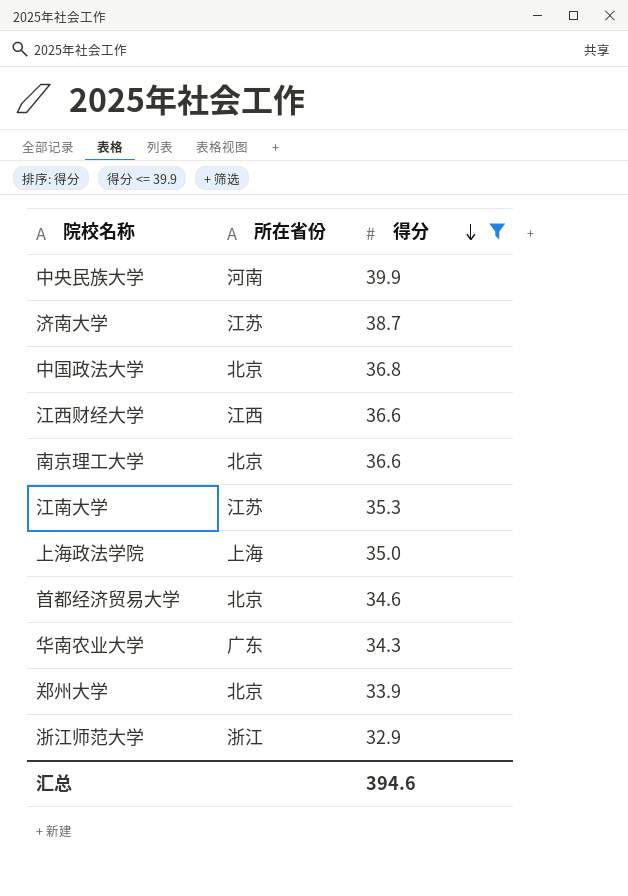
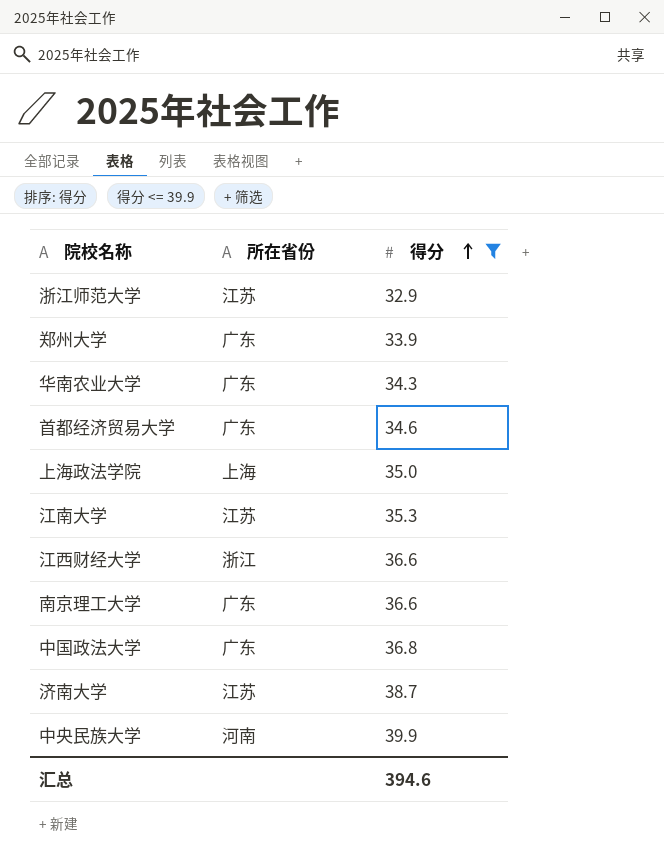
row order: 得分 descending -> 得分 ascending
浙江师范大学 | 所在省份: 浙江 -> 江苏
郑州大学 | 所在省份: 北京 -> 广东
首都经济贸易大学 | 所在省份: 北京 -> 广东
江西财经大学 | 所在省份: 江西 -> 浙江
南京理工大学 | 所在省份: 北京 -> 广东
中国政法大学 | 所在省份: 北京 -> 广东

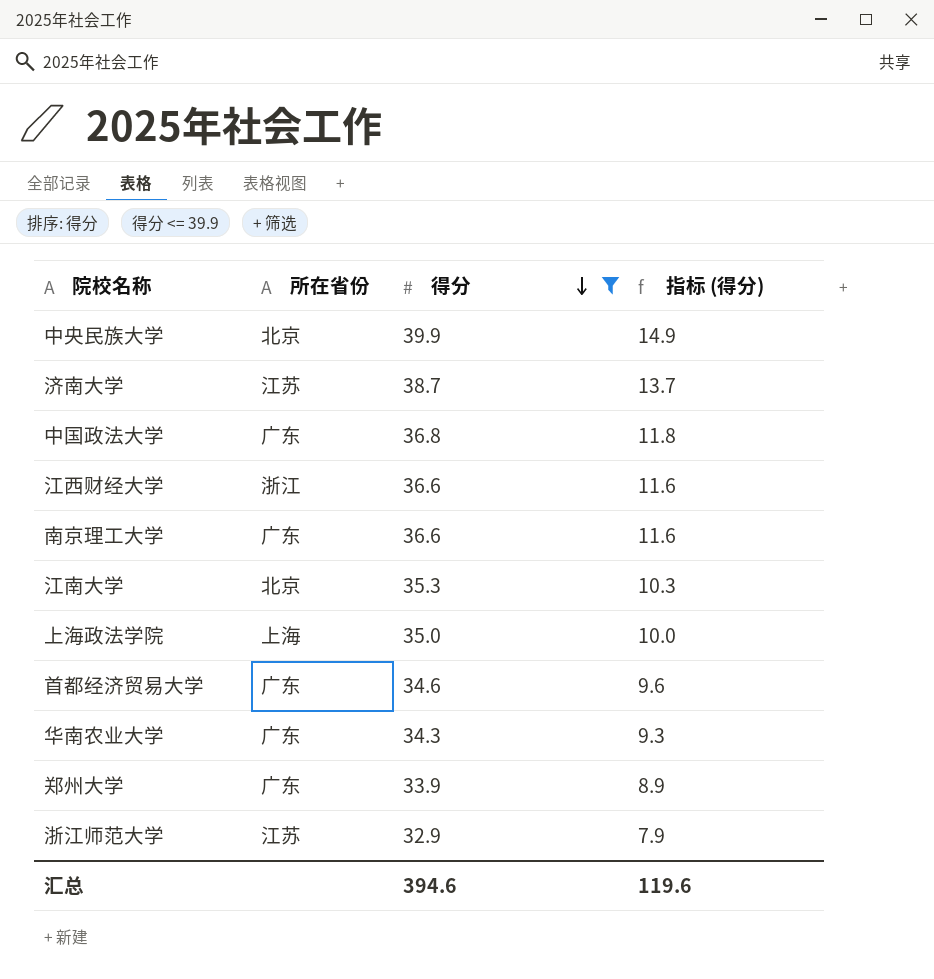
row order: 得分 ascending -> 得分 descending
column 指标 (得分) | formula: none -> [得分] - 25
中央民族大学 | 所在省份: 河南 -> 北京
江南大学 | 所在省份: 江苏 -> 北京

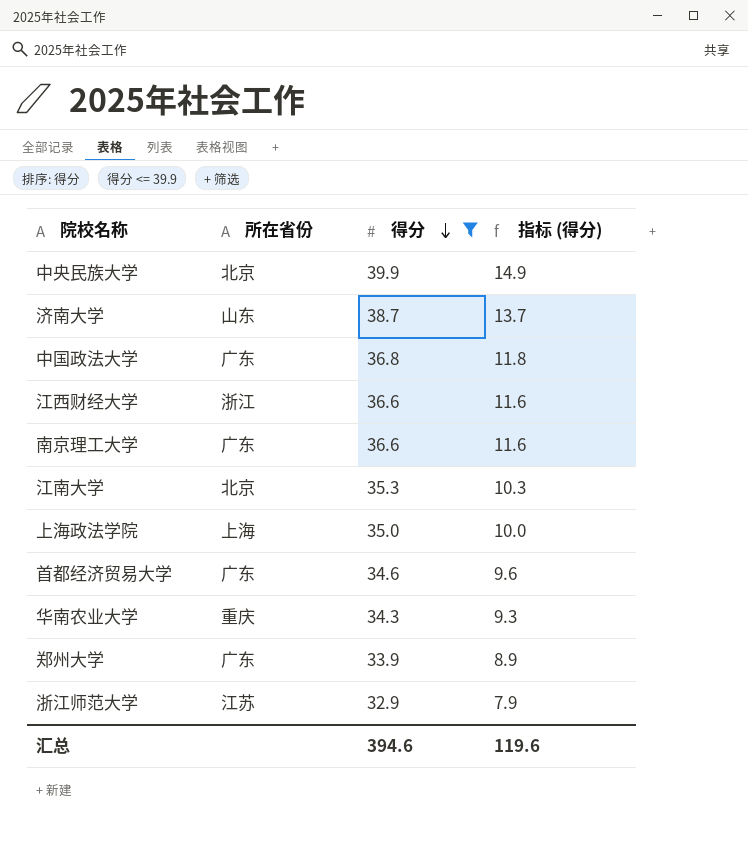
济南大学 | 所在省份: 江苏 -> 山东
华南农业大学 | 所在省份: 广东 -> 重庆

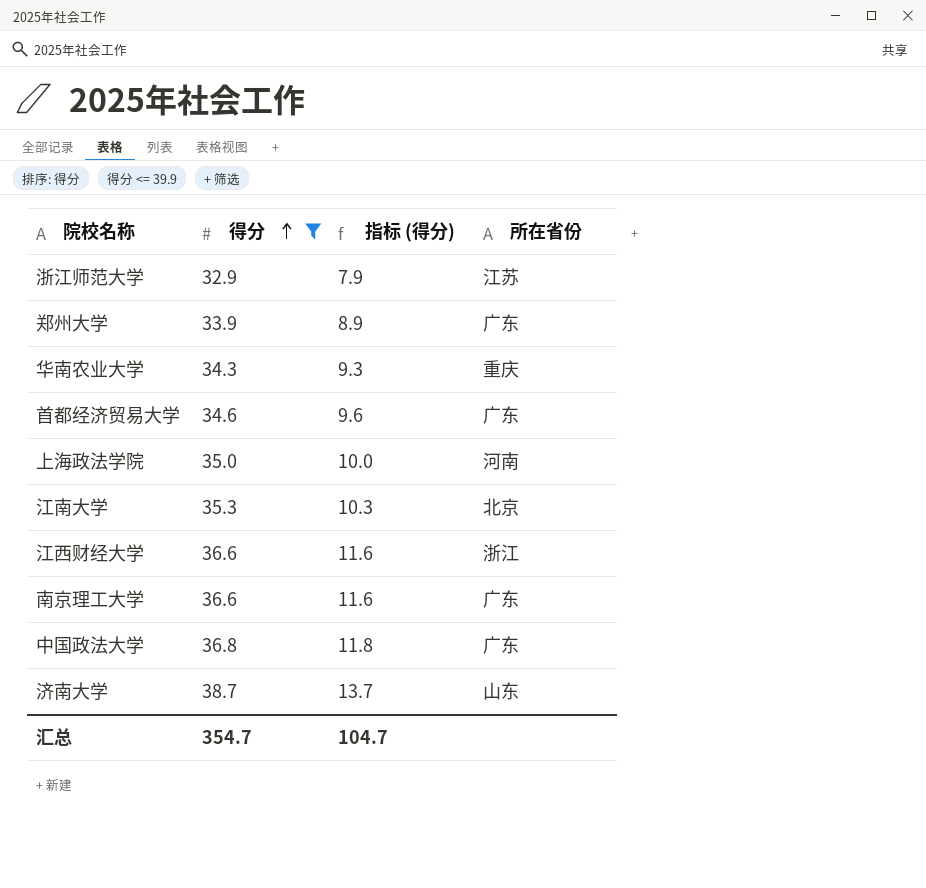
row order: 得分 descending -> 得分 ascending
column 所在省份 | position: 2 -> 4
row 中央民族大学: 北京 | 39.9 | 14.9 -> none
上海政法学院 | 所在省份: 上海 -> 河南
汇总 | 得分: 394.6 -> 354.7
汇总 | 指标 (得分): 119.6 -> 104.7

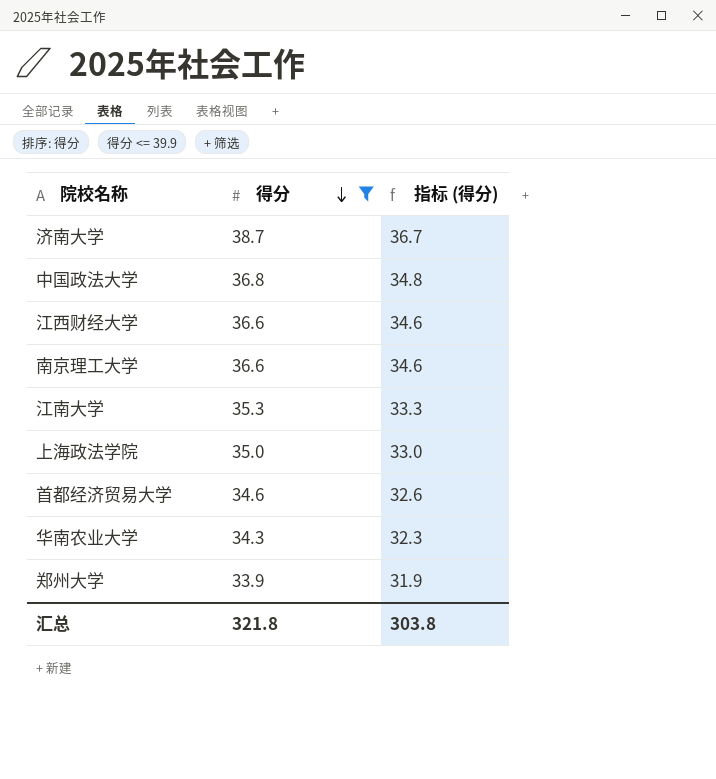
row order: 得分 ascending -> 得分 descending
column 所在省份 | position: 4 -> none
column 指标 (得分) | formula: [得分] - 25 -> [得分] - 2
row 浙江师范大学: 32.9 | 7.9 | 江苏 -> none
汇总 | 得分: 354.7 -> 321.8
汇总 | 指标 (得分): 104.7 -> 303.8

